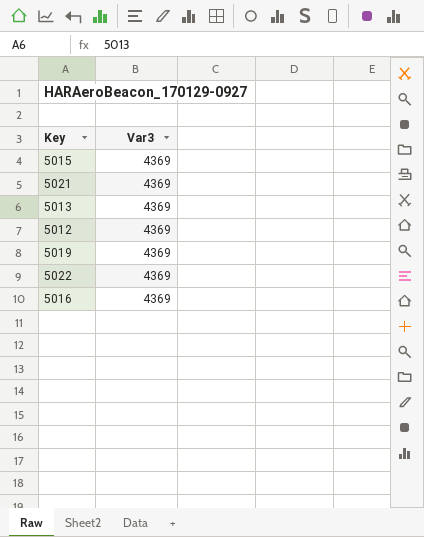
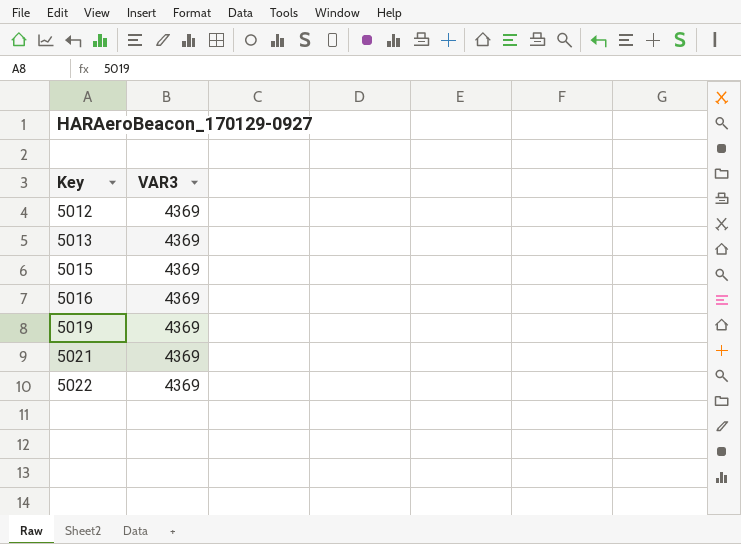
row order: none -> Key ascending
column name: Var3 -> VAR3

